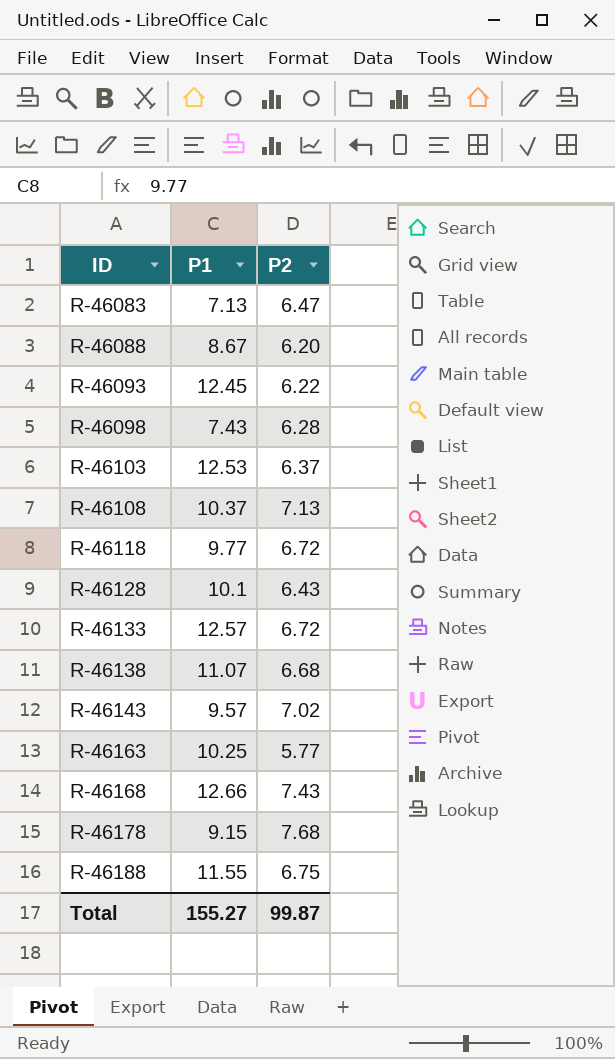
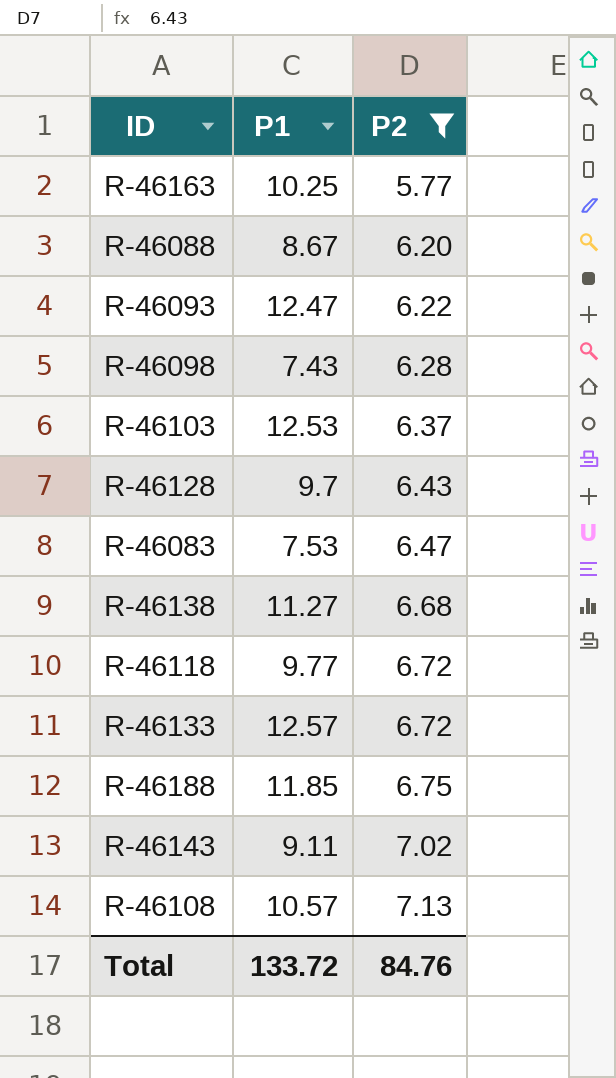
filter: none -> P2 <= 7.13
row order: ID ascending -> P2 ascending
R-46093 | P1: 12.45 -> 12.47
R-46128 | P1: 10.1 -> 9.7
R-46083 | P1: 7.13 -> 7.53
R-46138 | P1: 11.07 -> 11.27
R-46188 | P1: 11.55 -> 11.85
R-46143 | P1: 9.57 -> 9.11
R-46108 | P1: 10.37 -> 10.57
Total | P1: 155.27 -> 133.72
Total | P2: 99.87 -> 84.76

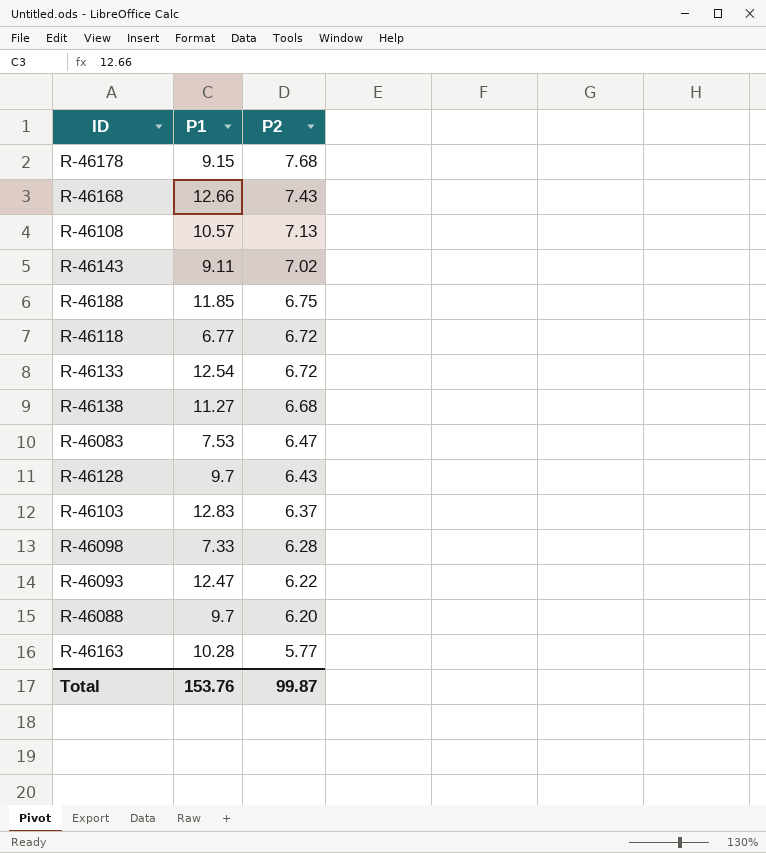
filter: P2 <= 7.13 -> none
row order: P2 ascending -> P2 descending
R-46118 | P1: 9.77 -> 6.77
R-46133 | P1: 12.57 -> 12.54
R-46103 | P1: 12.53 -> 12.83
R-46098 | P1: 7.43 -> 7.33
R-46088 | P1: 8.67 -> 9.7
R-46163 | P1: 10.25 -> 10.28
Total | P1: 133.72 -> 153.76
Total | P2: 84.76 -> 99.87

